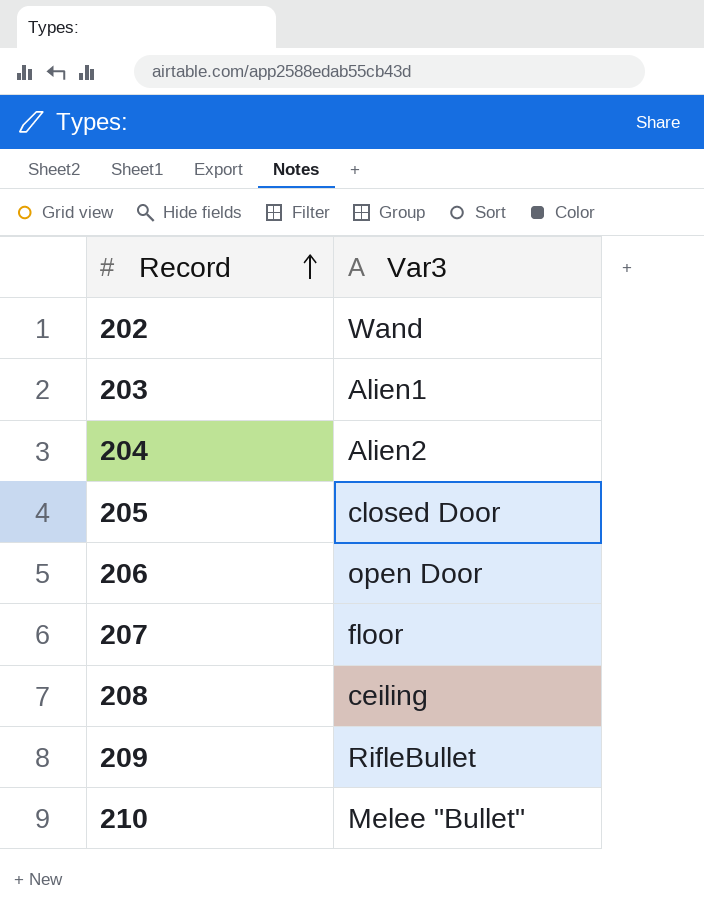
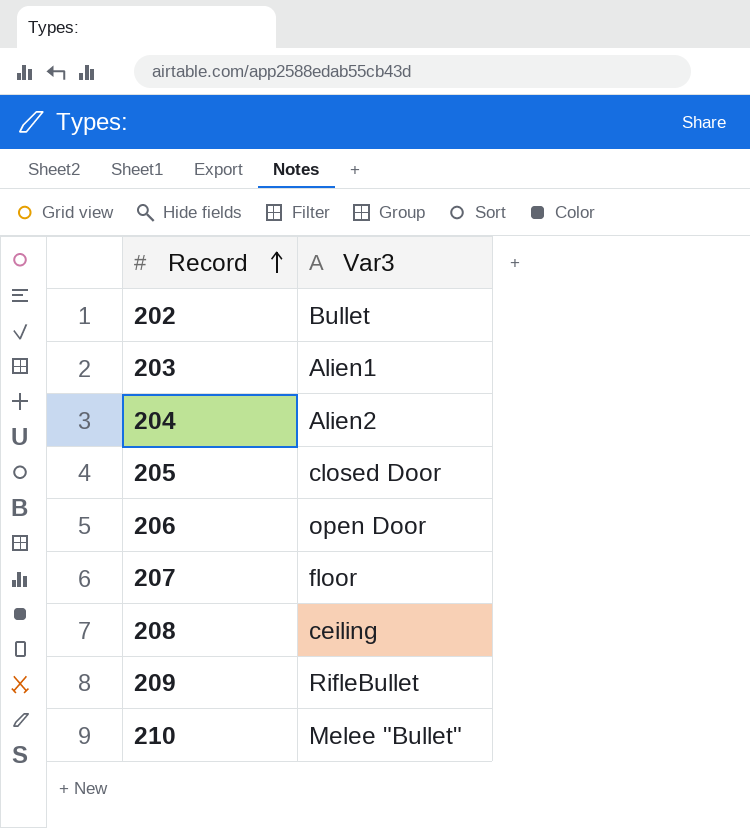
202 | Var3: Wand -> Bullet

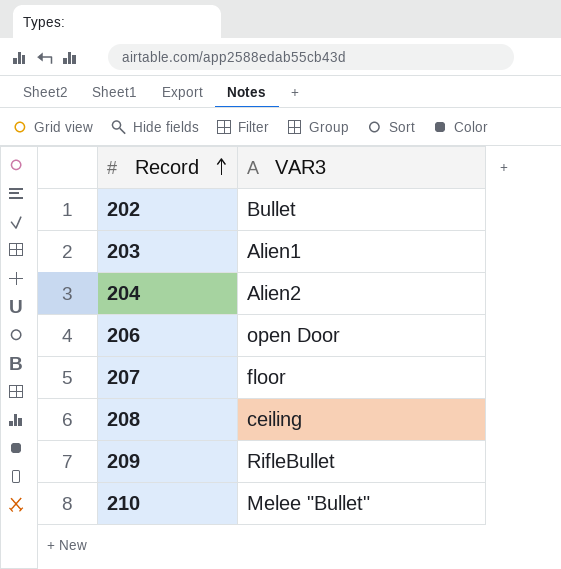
column name: Var3 -> VAR3
row 205: closed Door -> none

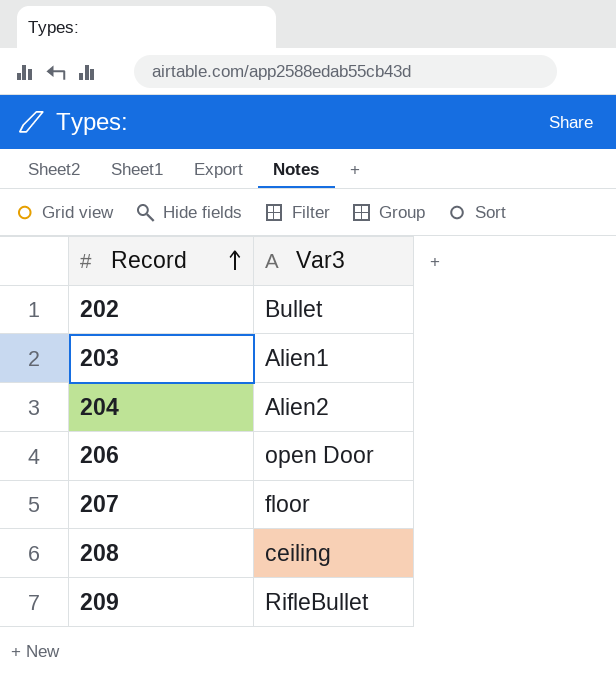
column name: VAR3 -> Var3
row 210: Melee "Bullet" -> none

